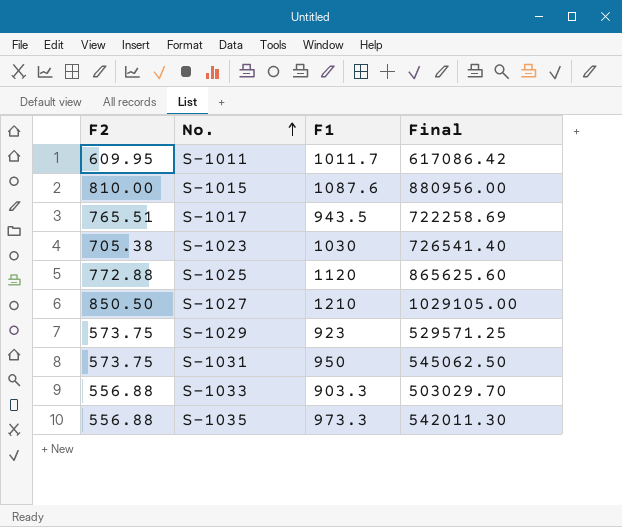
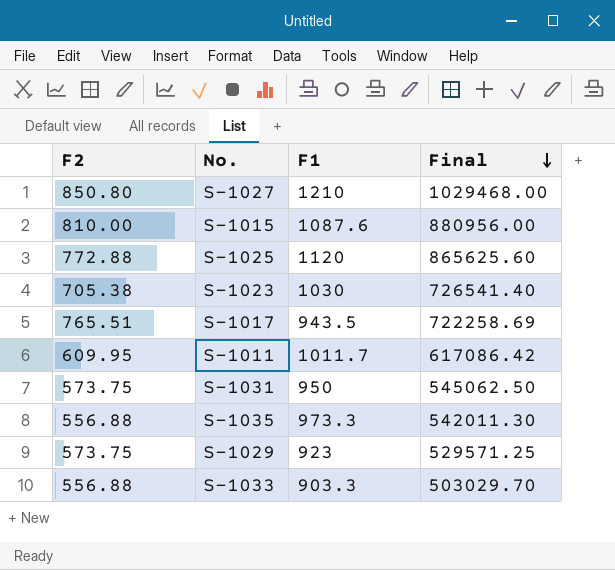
row order: No. ascending -> Final descending
S-1027 | F2: 850.50 -> 850.80
S-1027 | Final: 1029105.00 -> 1029468.00

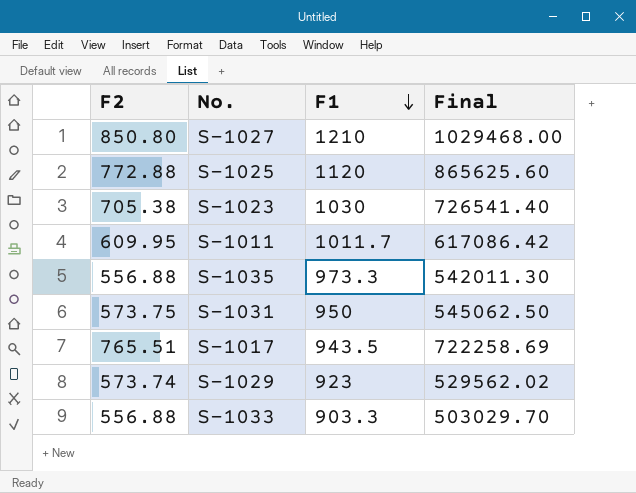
row order: Final descending -> F1 descending
row S-1015: 810.00 | 1087.6 | 880956.00 -> none
S-1029 | F2: 573.75 -> 573.74
S-1029 | Final: 529571.25 -> 529562.02

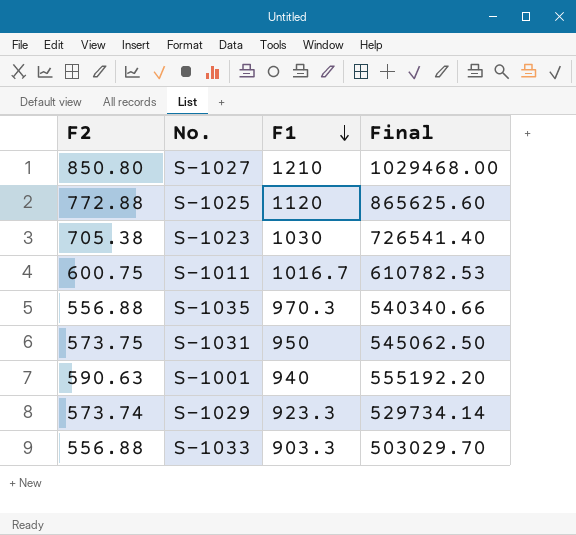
row S-1017: 765.51 | 943.5 | 722258.69 -> none
S-1011 | F2: 609.95 -> 600.75
S-1011 | F1: 1011.7 -> 1016.7
S-1011 | Final: 617086.42 -> 610782.53
S-1035 | F1: 973.3 -> 970.3
S-1035 | Final: 542011.30 -> 540340.66
row S-1001: none -> 590.63 | 940 | 555192.20
S-1029 | F1: 923 -> 923.3
S-1029 | Final: 529562.02 -> 529734.14

